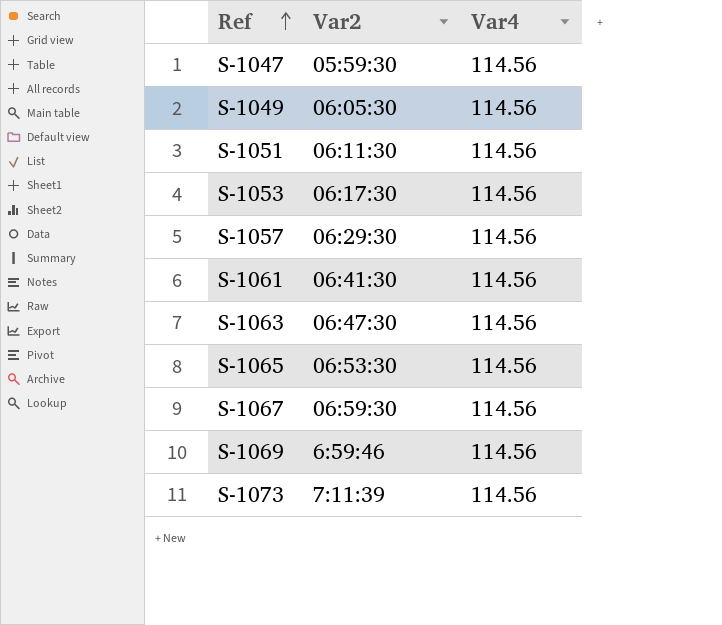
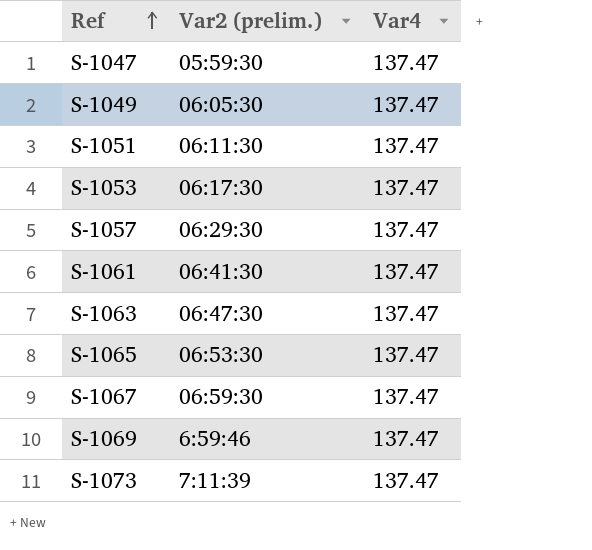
column name: Var2 -> Var2 (prelim.)
S-1047 | Var4: 114.56 -> 137.47
S-1049 | Var4: 114.56 -> 137.47
S-1051 | Var4: 114.56 -> 137.47
S-1053 | Var4: 114.56 -> 137.47
S-1057 | Var4: 114.56 -> 137.47
S-1061 | Var4: 114.56 -> 137.47
S-1063 | Var4: 114.56 -> 137.47
S-1065 | Var4: 114.56 -> 137.47
S-1067 | Var4: 114.56 -> 137.47
S-1069 | Var4: 114.56 -> 137.47
S-1073 | Var4: 114.56 -> 137.47

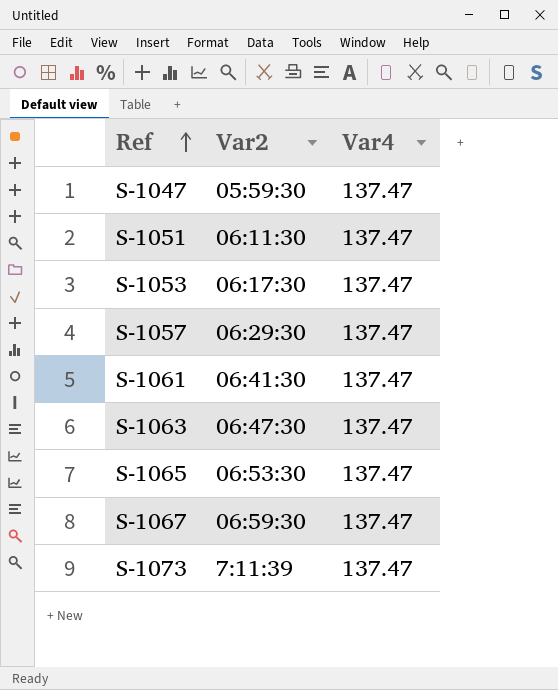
column name: Var2 (prelim.) -> Var2
row S-1049: 06:05:30 | 137.47 -> none
row S-1069: 6:59:46 | 137.47 -> none

